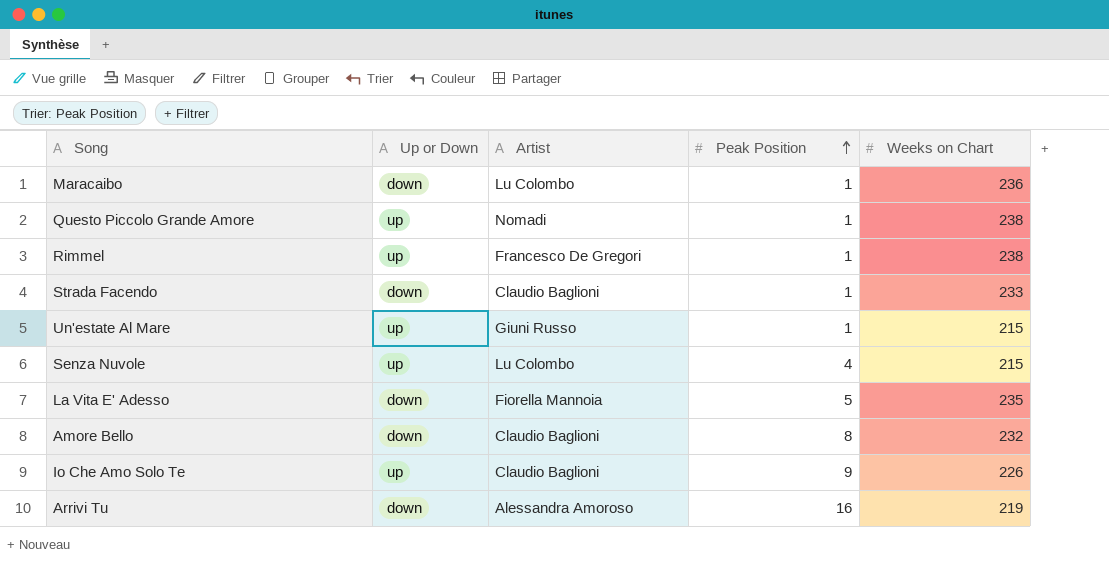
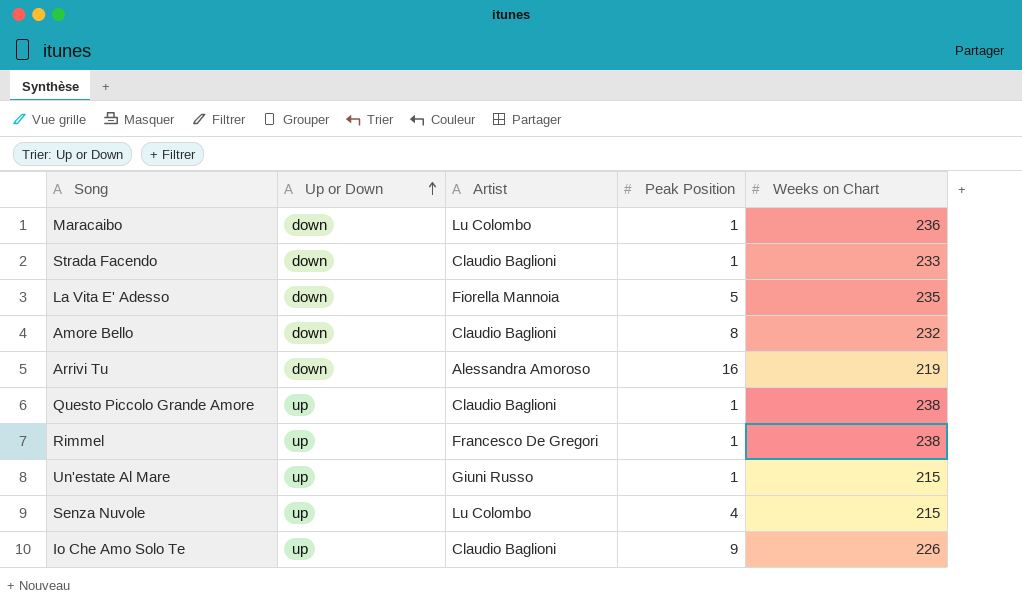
row order: Peak Position ascending -> Up or Down ascending
Questo Piccolo Grande Amore | Artist: Nomadi -> Claudio Baglioni

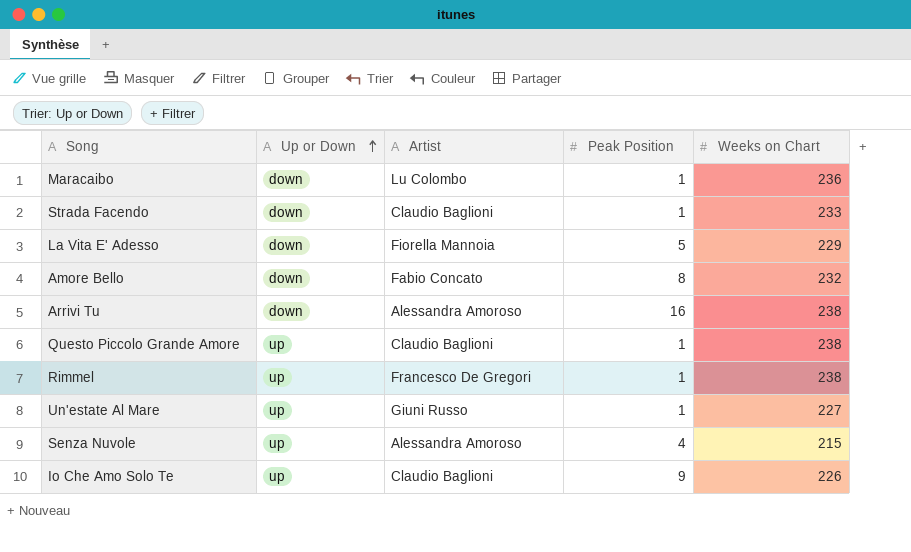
La Vita E' Adesso | Weeks on Chart: 235 -> 229
Amore Bello | Artist: Claudio Baglioni -> Fabio Concato
Arrivi Tu | Weeks on Chart: 219 -> 238
Un'estate Al Mare | Weeks on Chart: 215 -> 227
Senza Nuvole | Artist: Lu Colombo -> Alessandra Amoroso

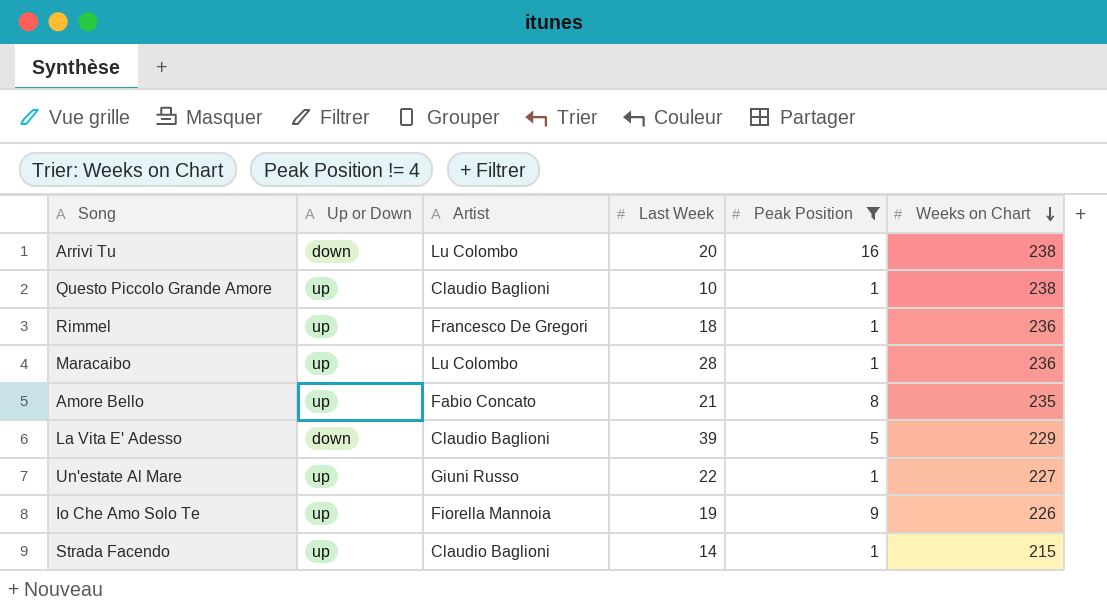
filter: none -> Peak Position != 4
row order: Up or Down ascending -> Weeks on Chart descending
column Last Week | position: none -> 4
Arrivi Tu | Artist: Alessandra Amoroso -> Lu Colombo
Rimmel | Weeks on Chart: 238 -> 236
Maracaibo | Up or Down: down -> up
Amore Bello | Up or Down: down -> up
Amore Bello | Weeks on Chart: 232 -> 235
La Vita E' Adesso | Artist: Fiorella Mannoia -> Claudio Baglioni
Io Che Amo Solo Te | Artist: Claudio Baglioni -> Fiorella Mannoia
Strada Facendo | Up or Down: down -> up
Strada Facendo | Weeks on Chart: 233 -> 215

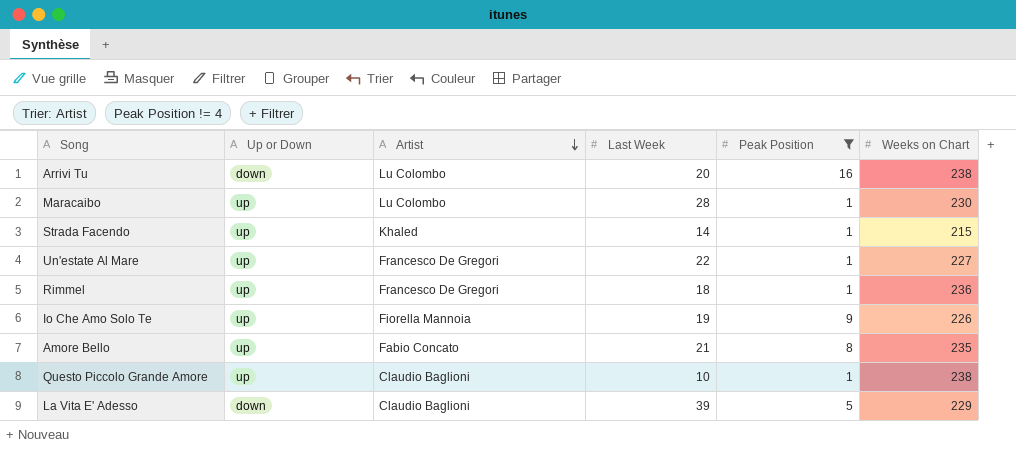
row order: Weeks on Chart descending -> Artist descending
Maracaibo | Weeks on Chart: 236 -> 230
Strada Facendo | Artist: Claudio Baglioni -> Khaled
Un'estate Al Mare | Artist: Giuni Russo -> Francesco De Gregori

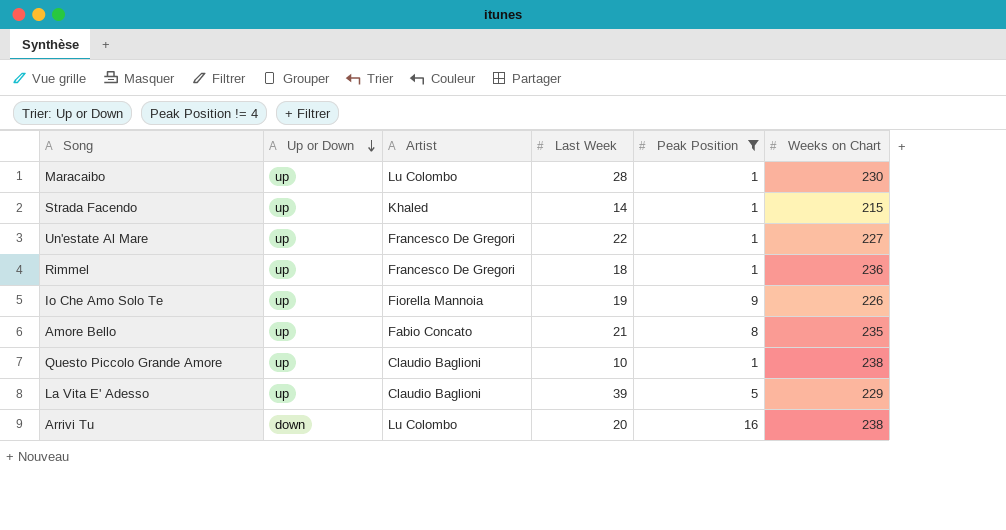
row order: Artist descending -> Up or Down descending
La Vita E' Adesso | Up or Down: down -> up

